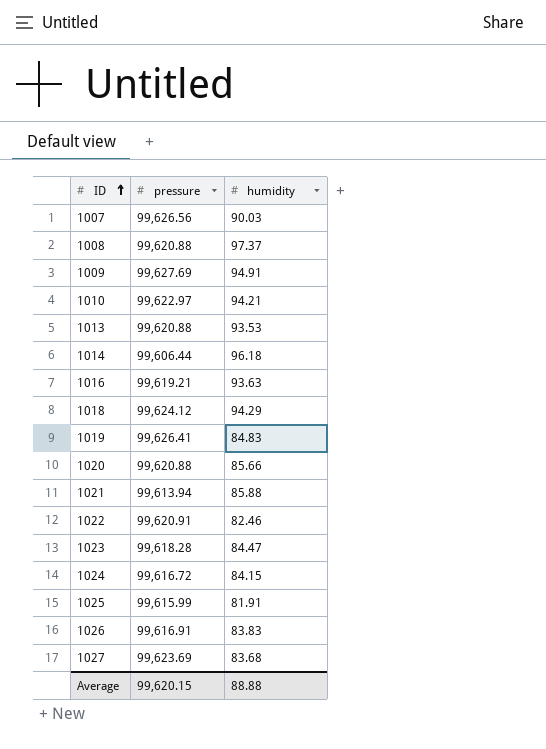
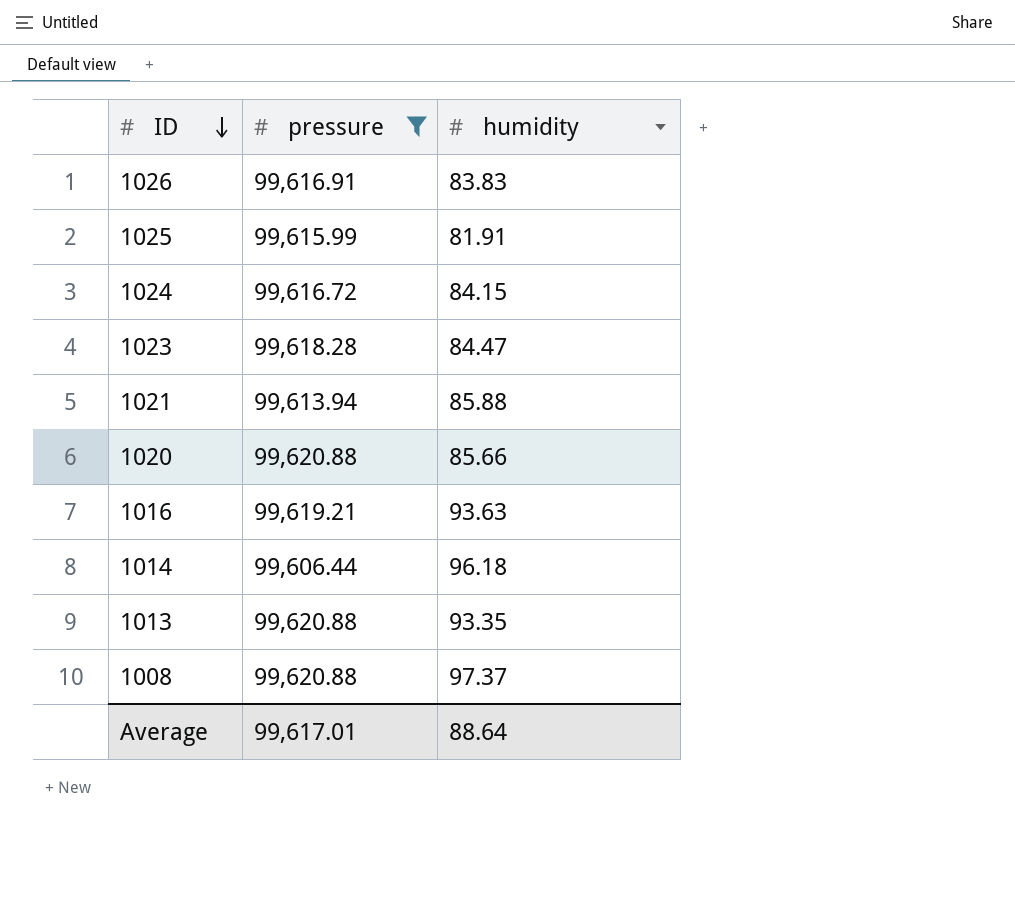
filter: none -> pressure <= 99,620.88
row order: ID ascending -> ID descending
1013 | humidity: 93.53 -> 93.35
Average | pressure: 99,620.15 -> 99,617.01
Average | humidity: 88.88 -> 88.64

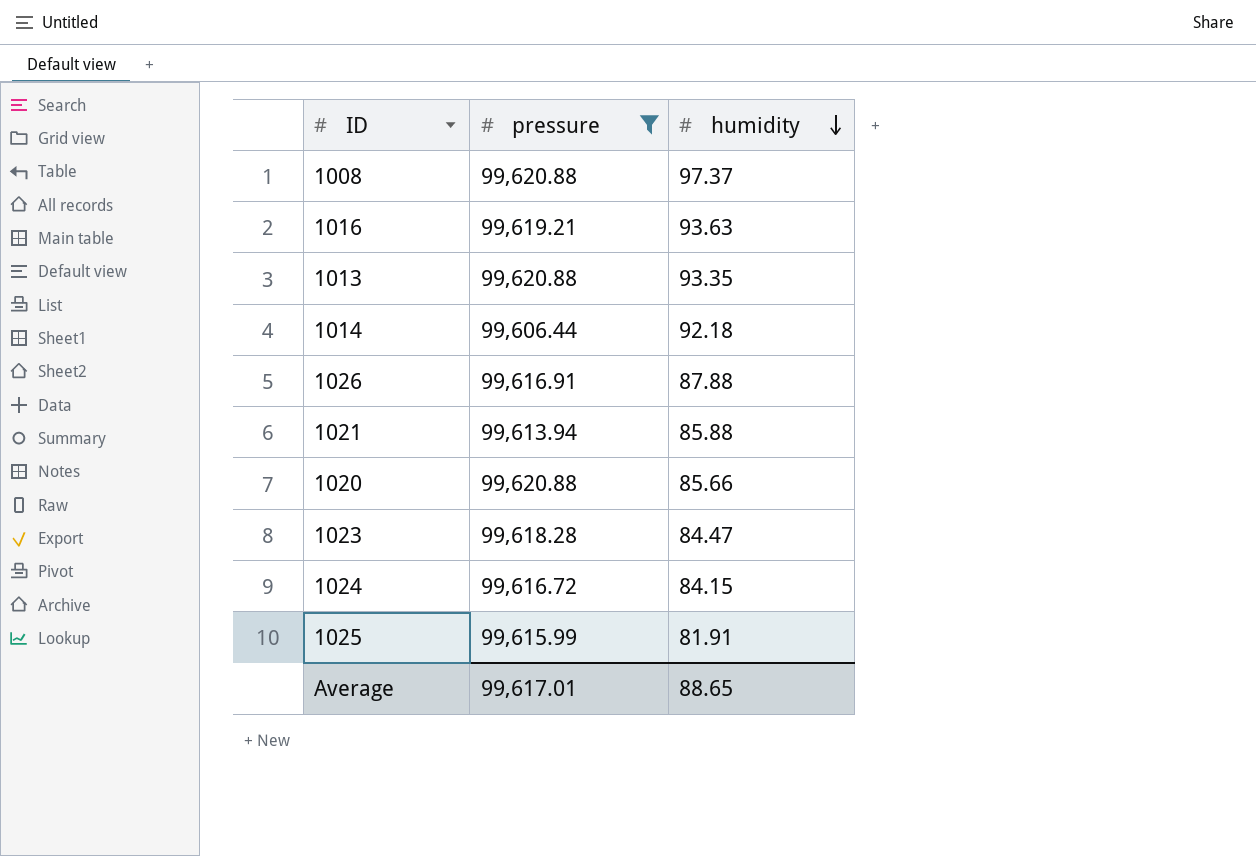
row order: ID descending -> humidity descending
1014 | humidity: 96.18 -> 92.18
1026 | humidity: 83.83 -> 87.88
Average | humidity: 88.64 -> 88.65

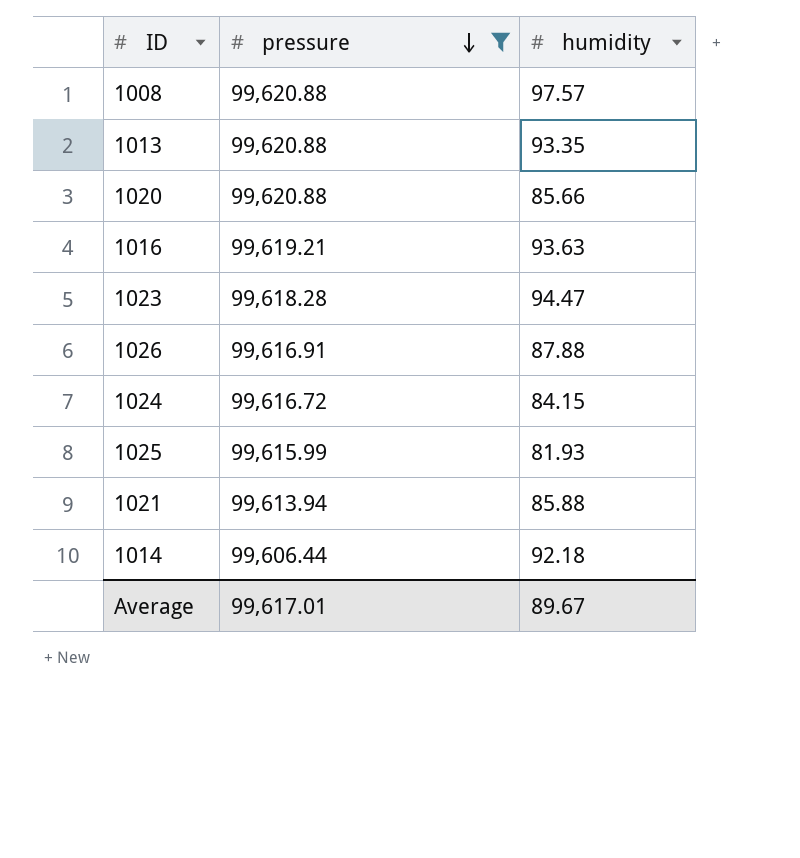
row order: humidity descending -> pressure descending
1008 | humidity: 97.37 -> 97.57
1023 | humidity: 84.47 -> 94.47
1025 | humidity: 81.91 -> 81.93
Average | humidity: 88.65 -> 89.67

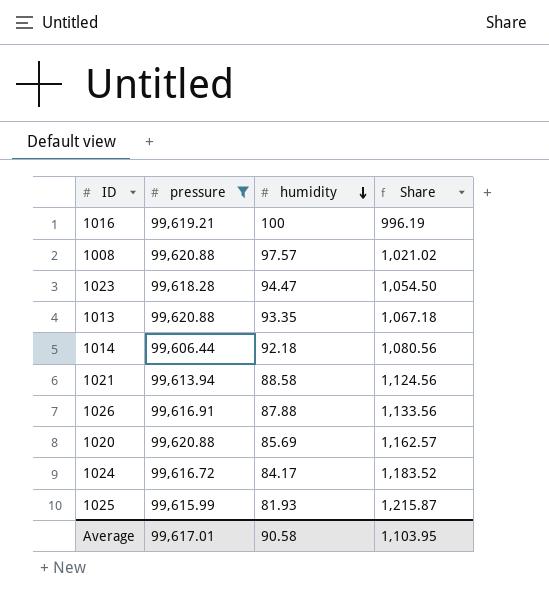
row order: pressure descending -> humidity descending
column Share | formula: none -> [pressure] / [humidity]
1016 | humidity: 93.63 -> 100
1021 | humidity: 85.88 -> 88.58
1020 | humidity: 85.66 -> 85.69
1024 | humidity: 84.15 -> 84.17
Average | humidity: 89.67 -> 90.58

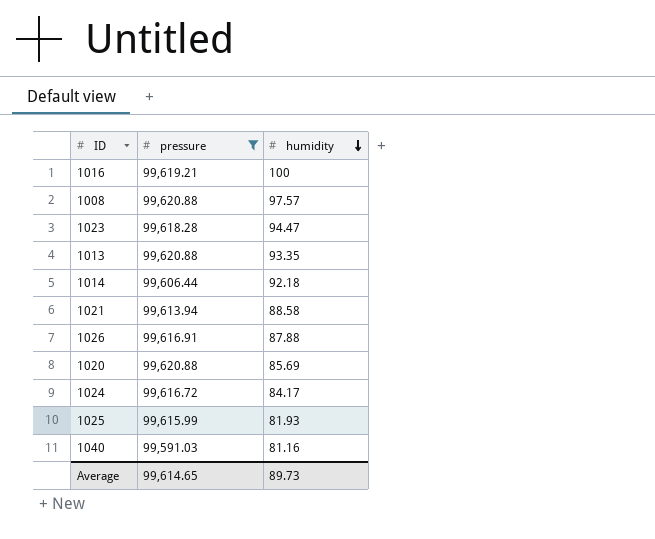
column Share | formula: [pressure] / [humidity] -> none
row 1040: none -> 99,591.03 | 81.16
Average | pressure: 99,617.01 -> 99,614.65
Average | humidity: 90.58 -> 89.73

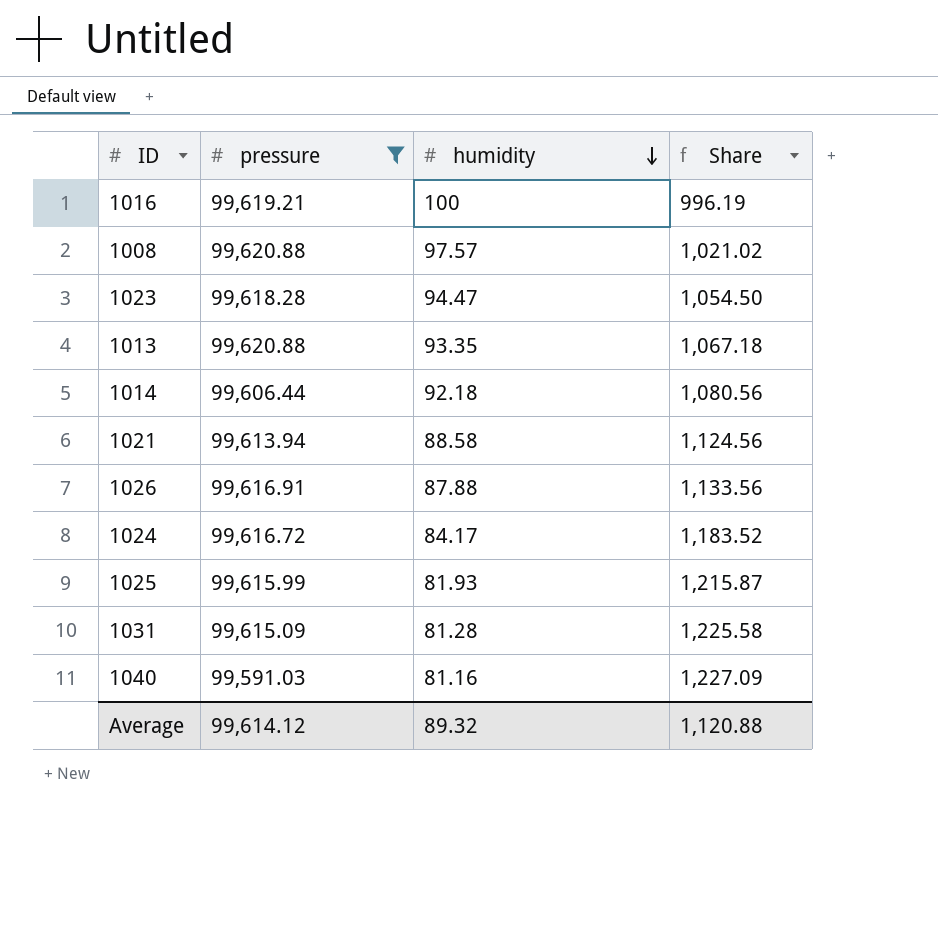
column Share | formula: none -> [pressure] / [humidity]
row 1020: 99,620.88 | 85.69 -> none
row 1031: none -> 99,615.09 | 81.28 | 1,225.58
Average | pressure: 99,614.65 -> 99,614.12
Average | humidity: 89.73 -> 89.32

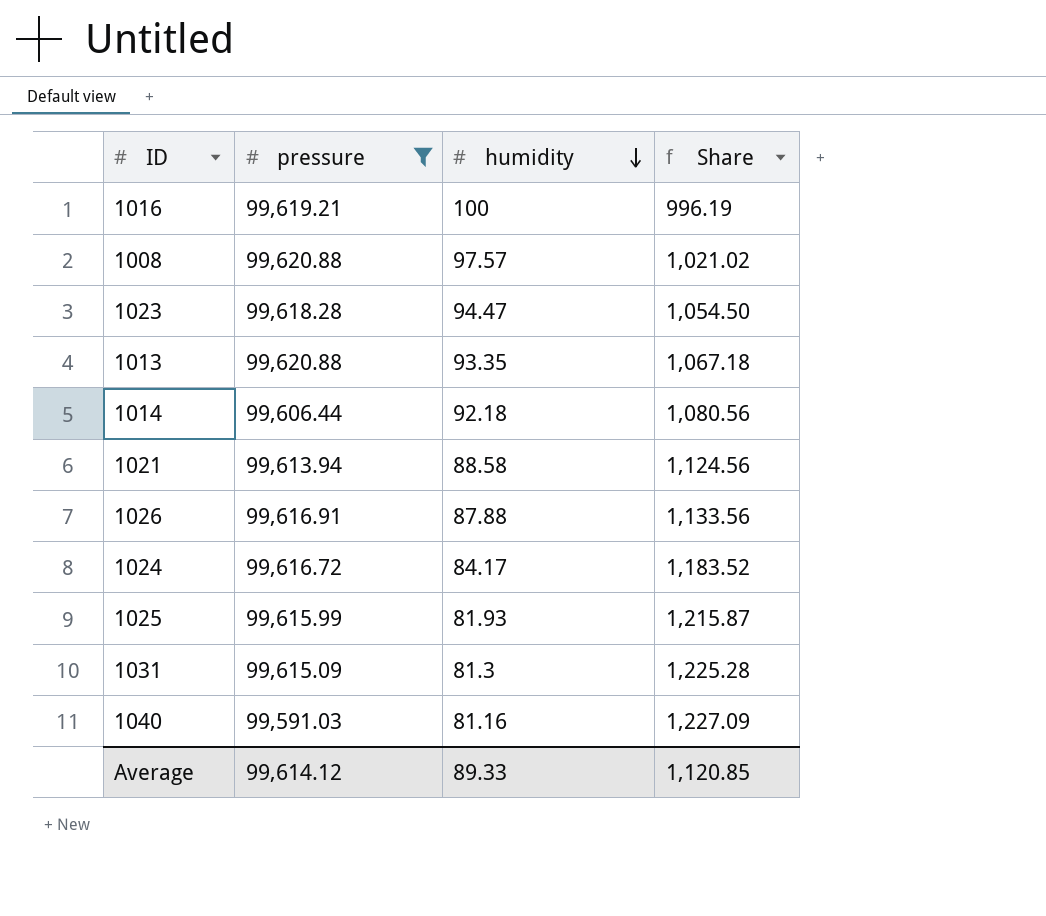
1031 | humidity: 81.28 -> 81.3
1031 | Share: 1,225.58 -> 1,225.28
Average | humidity: 89.32 -> 89.33
Average | Share: 1,120.88 -> 1,120.85

